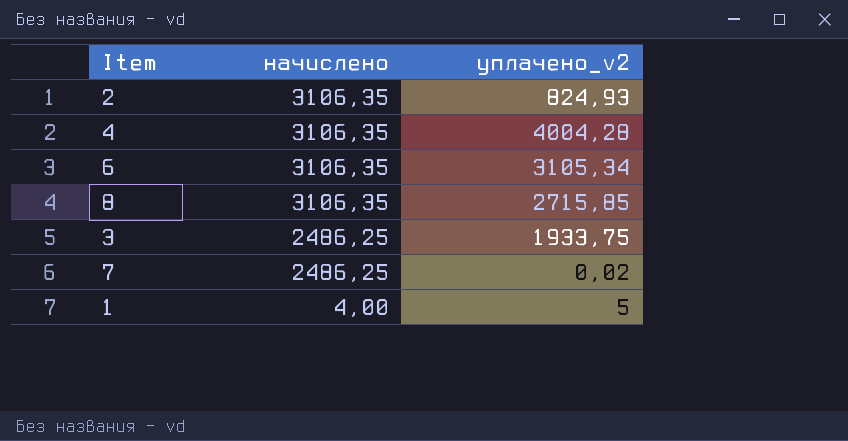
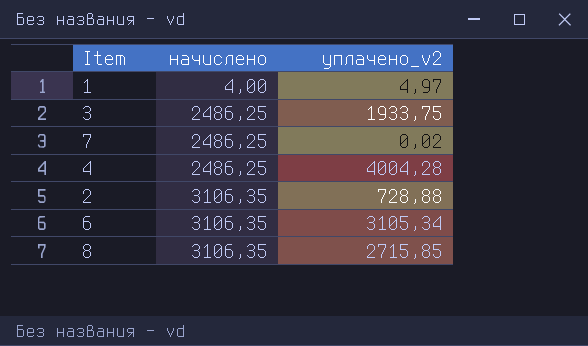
row order: начислено descending -> начислено ascending
1 | уплачено_v2: 5 -> 4,97
4 | начислено: 3106,35 -> 2486,25
2 | уплачено_v2: 824,93 -> 728,88

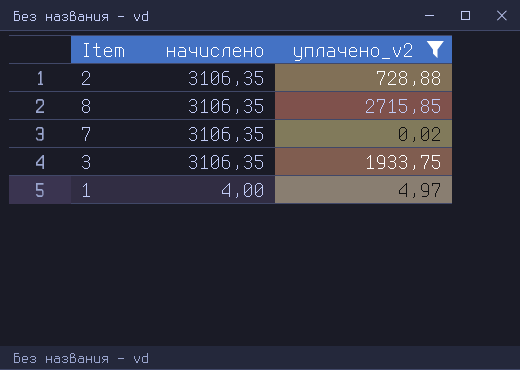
filter: none -> уплачено_v2 <= 2715,85
row order: начислено ascending -> начислено descending
7 | начислено: 2486,25 -> 3106,35
3 | начислено: 2486,25 -> 3106,35

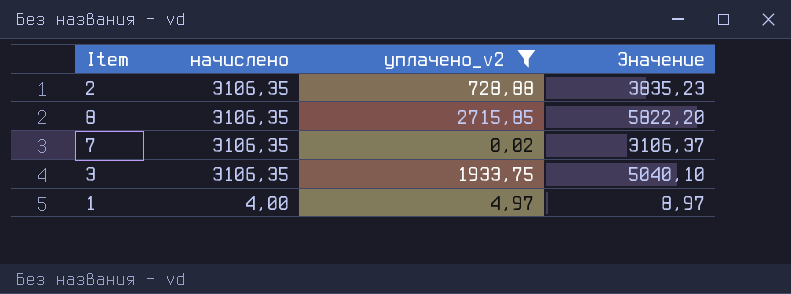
column Значение | formula: none -> [начислено] + [уплачено_v2]

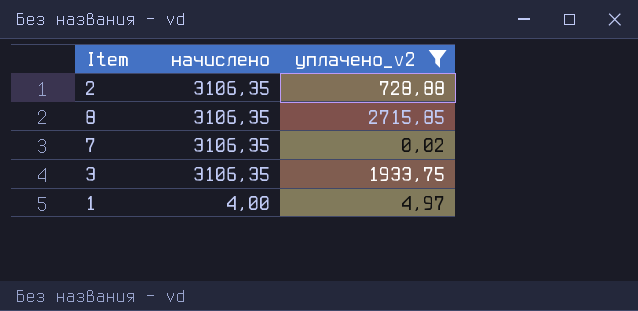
column Значение | formula: [начислено] + [уплачено_v2] -> none

